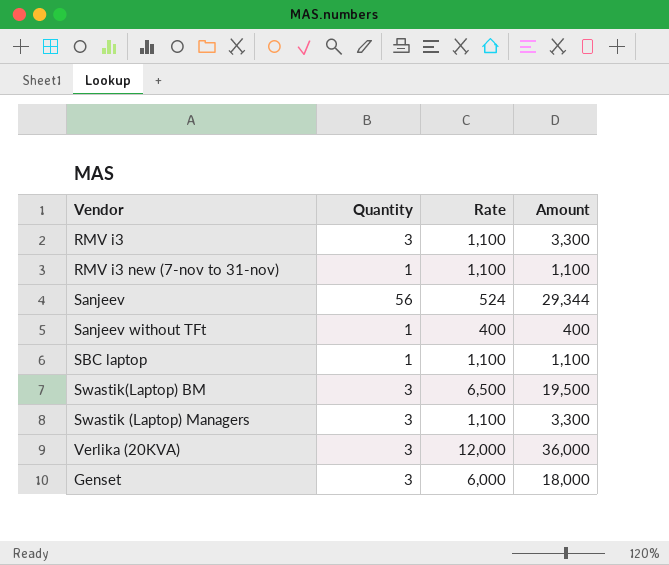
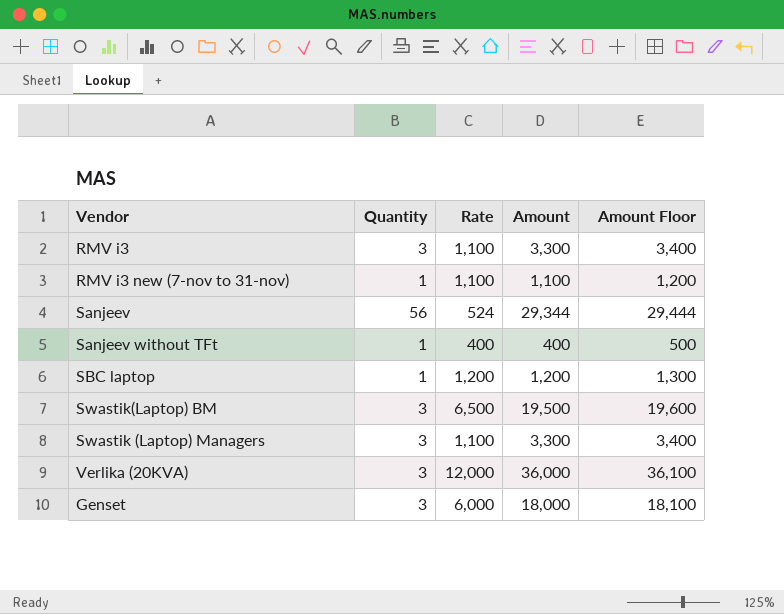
column Amount Floor | formula: none -> [Amount] + 100
SBC laptop | Rate: 1,100 -> 1,200
SBC laptop | Amount: 1,100 -> 1,200

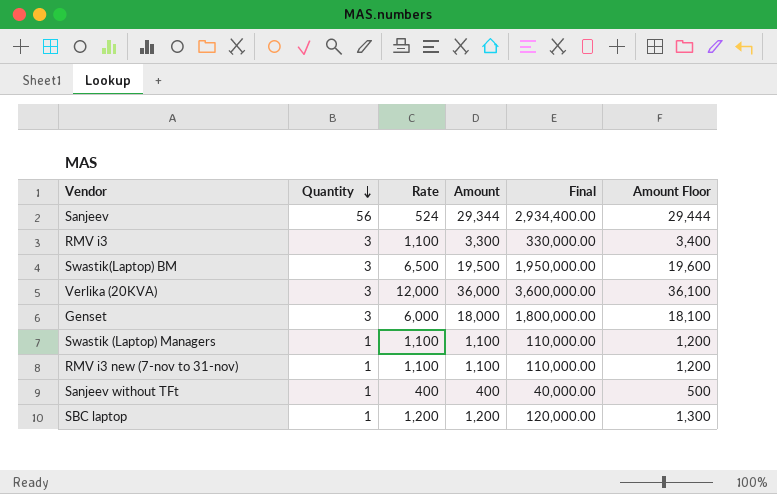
row order: none -> Quantity descending
column Final | formula: none -> [Amount] * 100
Swastik (Laptop) Managers | Quantity: 3 -> 1
Swastik (Laptop) Managers | Amount: 3,300 -> 1,100
Swastik (Laptop) Managers | Amount Floor: 3,400 -> 1,200

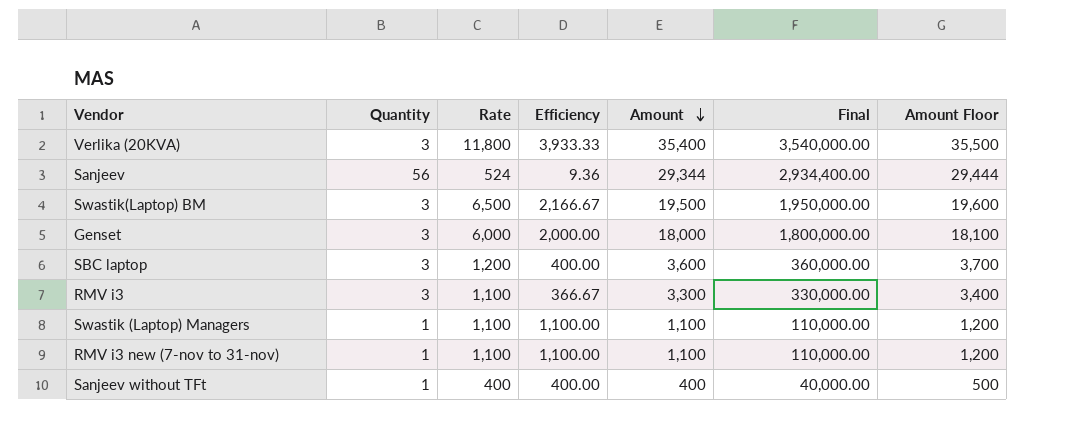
row order: Quantity descending -> Amount descending
column Efficiency | formula: none -> [Rate] / [Quantity]
Verlika (20KVA) | Rate: 12,000 -> 11,800
Verlika (20KVA) | Amount: 36,000 -> 35,400
Verlika (20KVA) | Final: 3,600,000.00 -> 3,540,000.00
Verlika (20KVA) | Amount Floor: 36,100 -> 35,500
SBC laptop | Quantity: 1 -> 3
SBC laptop | Amount: 1,200 -> 3,600
SBC laptop | Final: 120,000.00 -> 360,000.00
SBC laptop | Amount Floor: 1,300 -> 3,700

